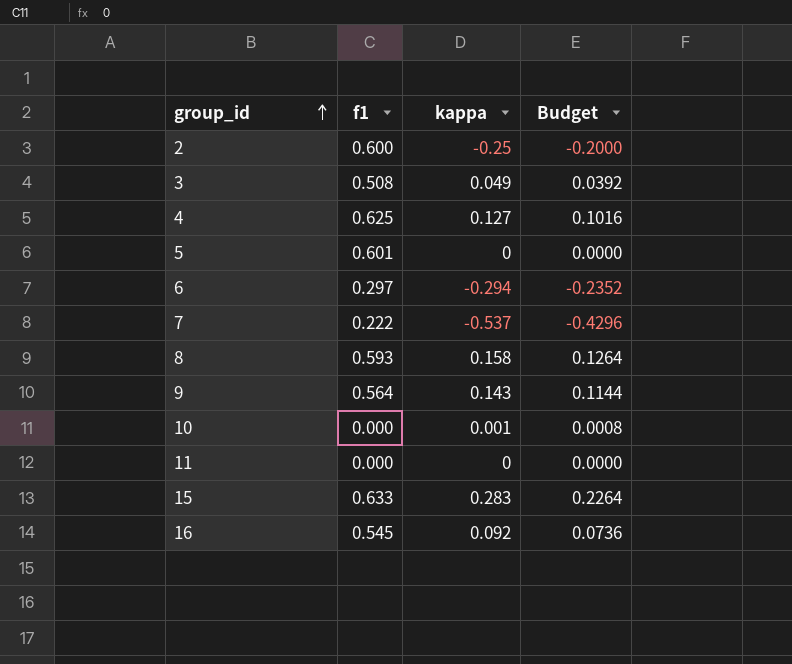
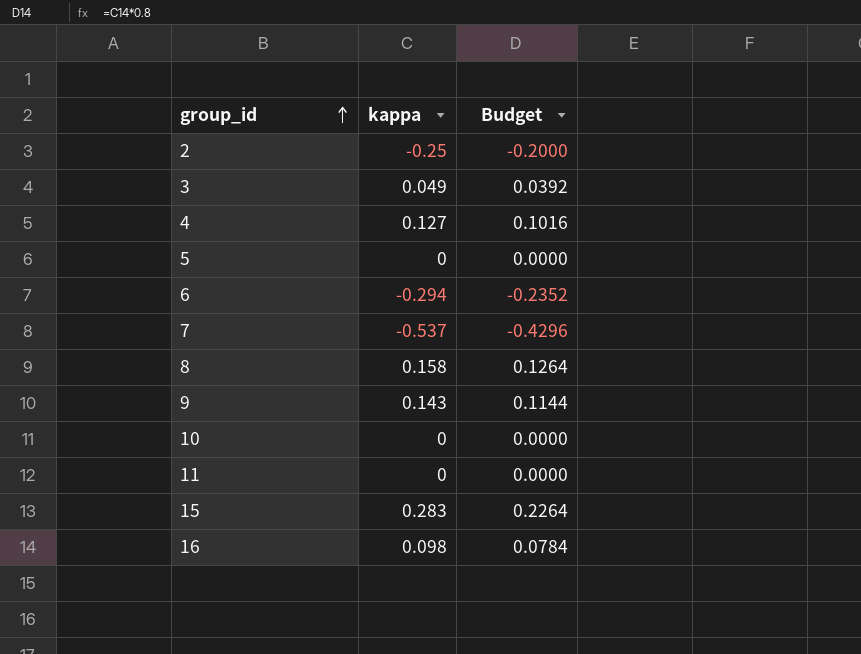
column f1 | position: 2 -> none
10 | kappa: 0.001 -> 0
10 | Budget: 0.0008 -> 0.0000
16 | kappa: 0.092 -> 0.098
16 | Budget: 0.0736 -> 0.0784

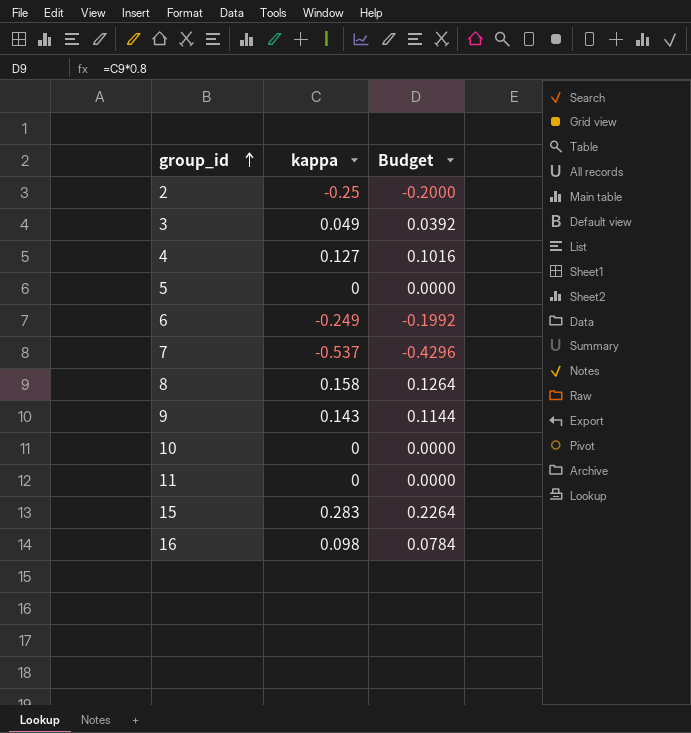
6 | kappa: -0.294 -> -0.249
6 | Budget: -0.2352 -> -0.1992

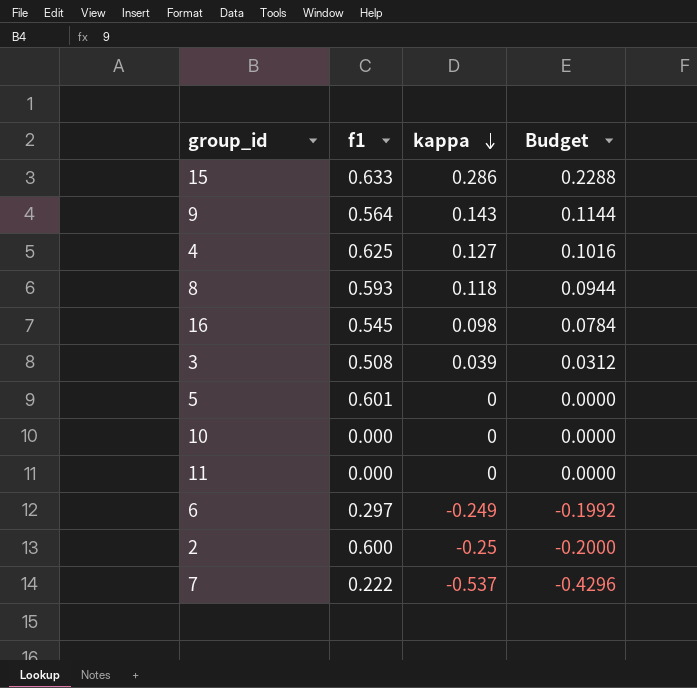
row order: group_id ascending -> kappa descending
column f1 | position: none -> 2
15 | kappa: 0.283 -> 0.286
15 | Budget: 0.2264 -> 0.2288
8 | kappa: 0.158 -> 0.118
8 | Budget: 0.1264 -> 0.0944
3 | kappa: 0.049 -> 0.039
3 | Budget: 0.0392 -> 0.0312

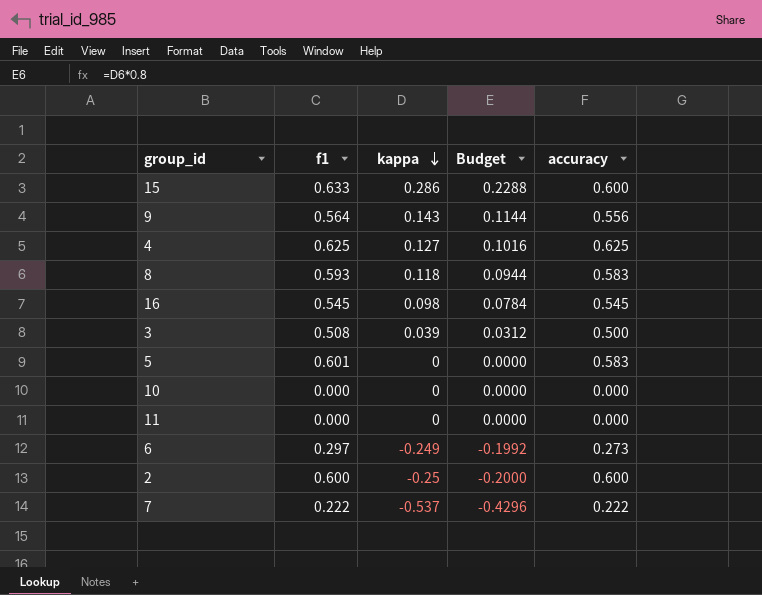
column accuracy | position: none -> 5

